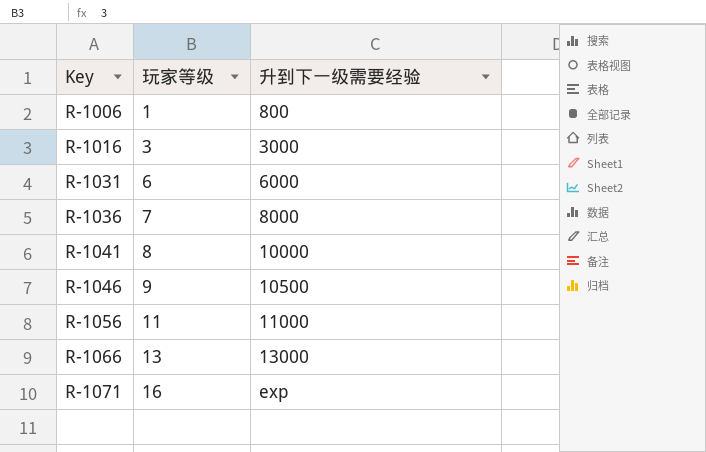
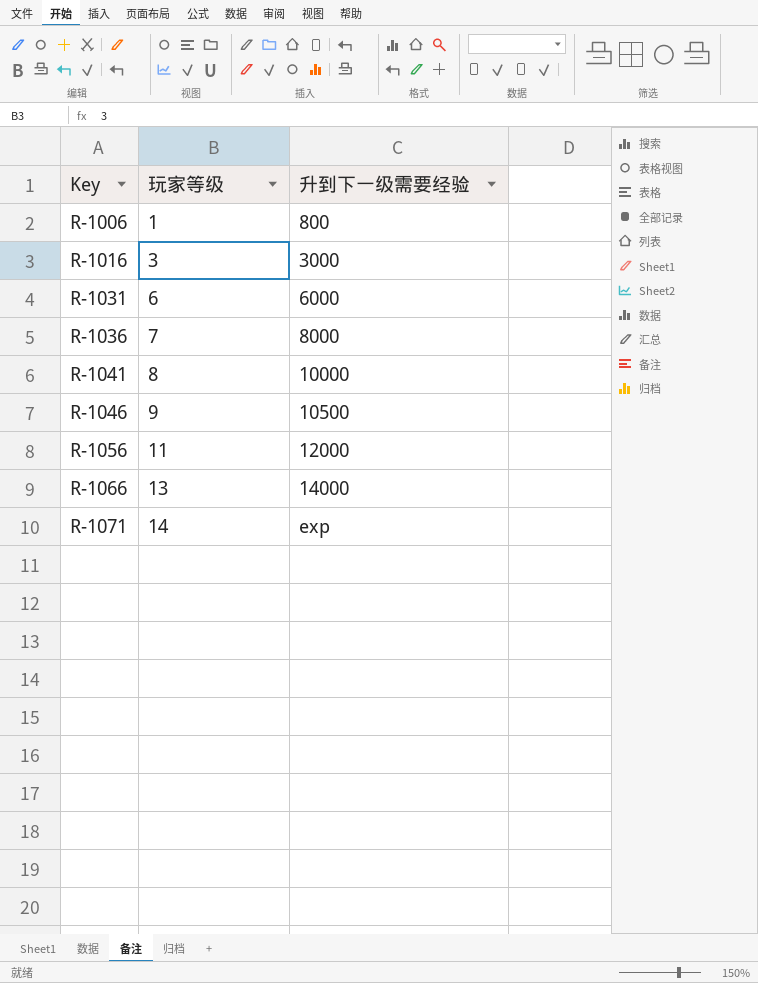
R-1056 | 升到下一级需要经验: 11000 -> 12000
R-1066 | 升到下一级需要经验: 13000 -> 14000
R-1071 | 玩家等级: 16 -> 14

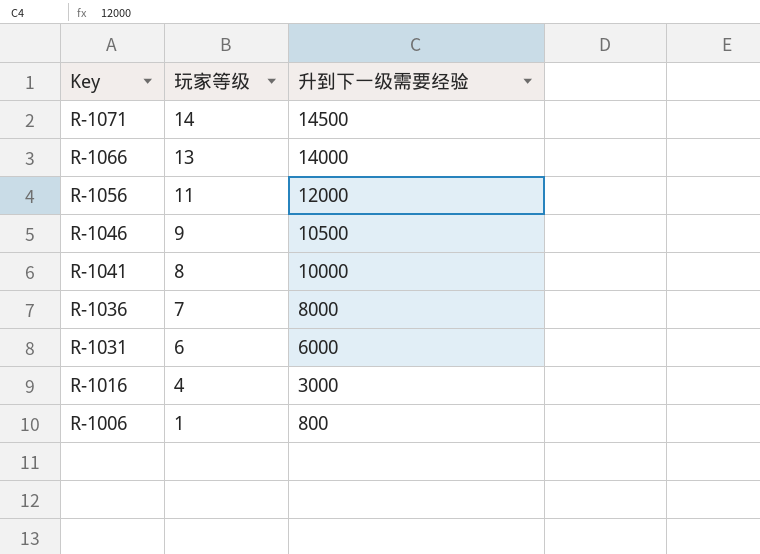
row order: Key ascending -> Key descending
R-1071 | 升到下一级需要经验: exp -> 14500
R-1016 | 玩家等级: 3 -> 4

